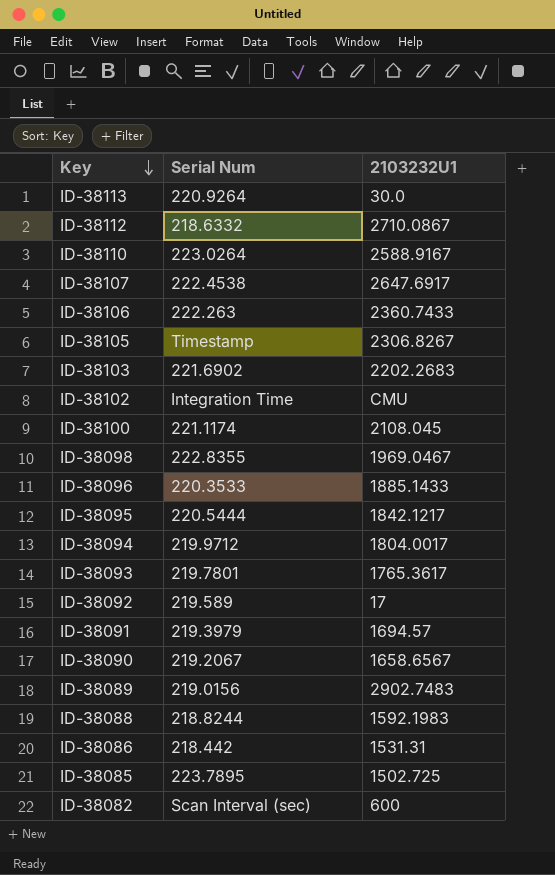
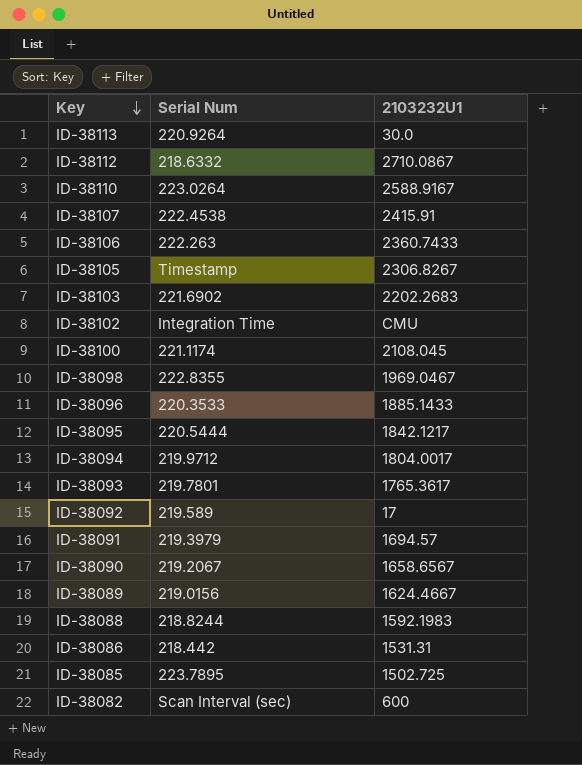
ID-38107 | 2103232U1: 2647.6917 -> 2415.91
ID-38089 | 2103232U1: 2902.7483 -> 1624.4667

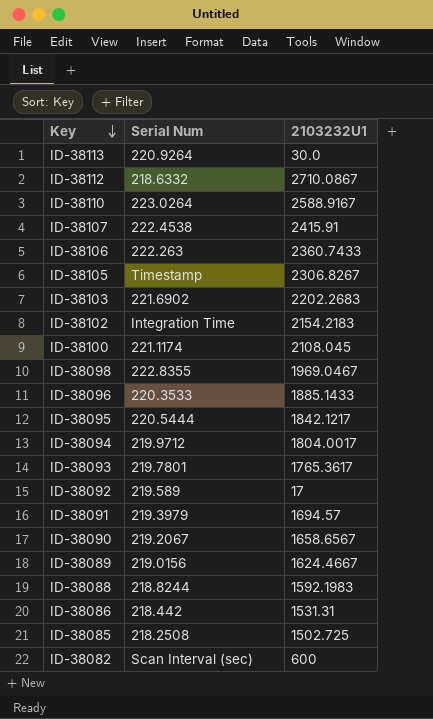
ID-38102 | 2103232U1: CMU -> 2154.2183
ID-38085 | Serial Num: 223.7895 -> 218.2508

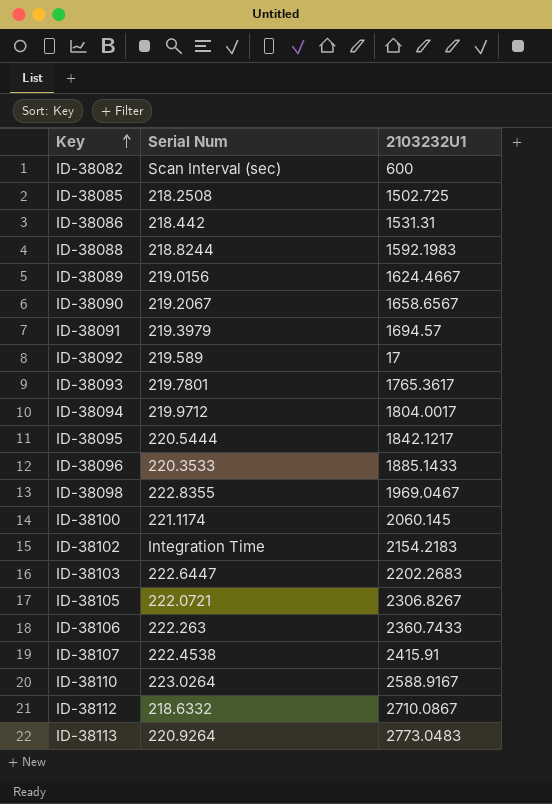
row order: Key descending -> Key ascending
ID-38100 | 2103232U1: 2108.045 -> 2060.145
ID-38103 | Serial Num: 221.6902 -> 222.6447
ID-38105 | Serial Num: Timestamp -> 222.0721
ID-38113 | 2103232U1: 30.0 -> 2773.0483

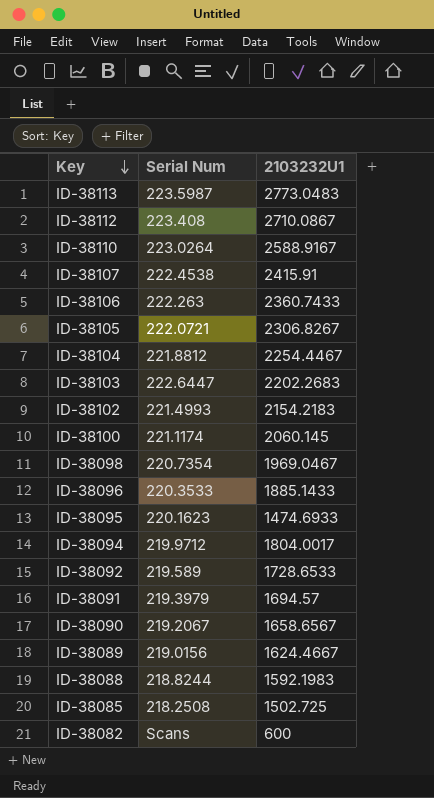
row order: Key ascending -> Key descending
row ID-38086: 218.442 | 1531.31 -> none
row ID-38093: 219.7801 | 1765.3617 -> none
ID-38113 | Serial Num: 220.9264 -> 223.5987
ID-38112 | Serial Num: 218.6332 -> 223.408
row ID-38104: none -> 221.8812 | 2254.4467
ID-38102 | Serial Num: Integration Time -> 221.4993
ID-38098 | Serial Num: 222.8355 -> 220.7354
ID-38095 | Serial Num: 220.5444 -> 220.1623
ID-38095 | 2103232U1: 1842.1217 -> 1474.6933
ID-38092 | 2103232U1: 17 -> 1728.6533
ID-38082 | Serial Num: Scan Interval (sec) -> Scans

